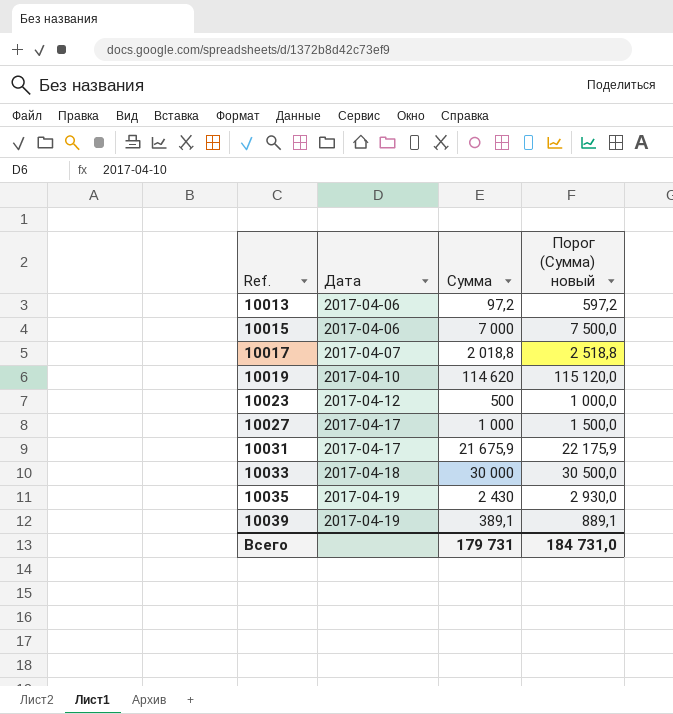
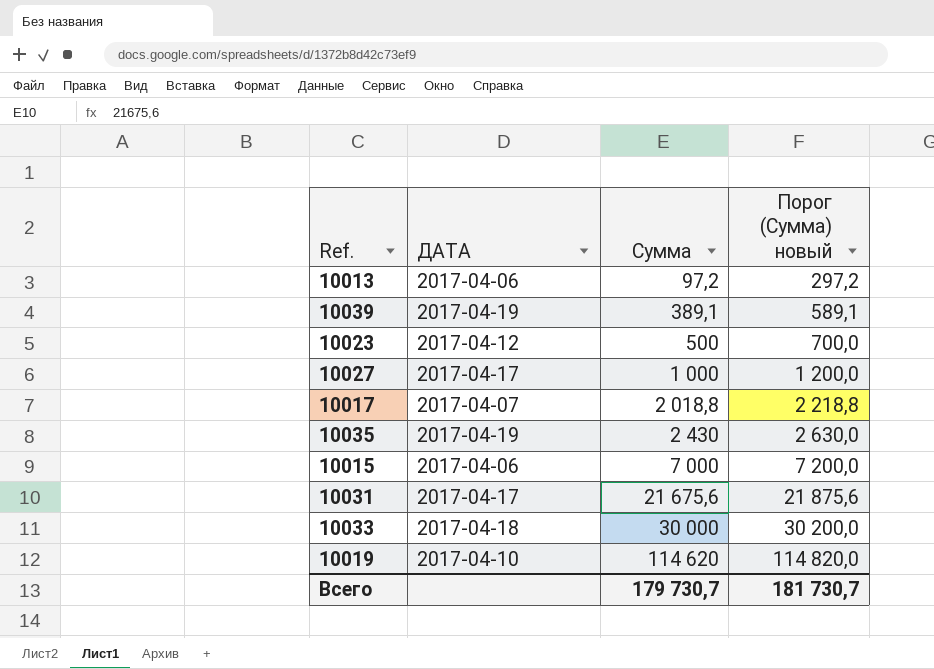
row order: Ref. ascending -> Сумма ascending
column name: Дата -> ДАТА
column Порог (Сумма) новый | formula: [Сумма] + 500 -> [Сумма] + 200
10031 | Сумма: 21 675,9 -> 21 675,6
Всего | Сумма: 179 731 -> 179 730,7
Всего | Порог (Сумма) новый: 184 731,0 -> 181 730,7

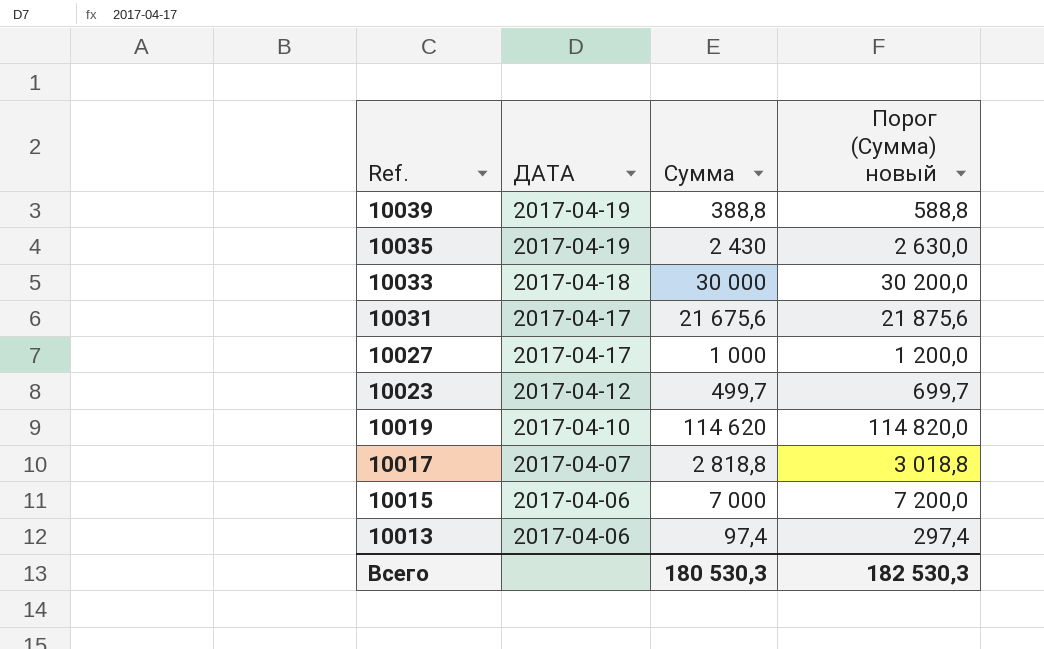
row order: Сумма ascending -> Ref. descending
10039 | Сумма: 389,1 -> 388,8
10039 | Порог (Сумма) новый: 589,1 -> 588,8
10023 | Сумма: 500 -> 499,7
10023 | Порог (Сумма) новый: 700,0 -> 699,7
10017 | Сумма: 2 018,8 -> 2 818,8
10017 | Порог (Сумма) новый: 2 218,8 -> 3 018,8
10013 | Сумма: 97,2 -> 97,4
10013 | Порог (Сумма) новый: 297,2 -> 297,4
Всего | Сумма: 179 730,7 -> 180 530,3
Всего | Порог (Сумма) новый: 181 730,7 -> 182 530,3

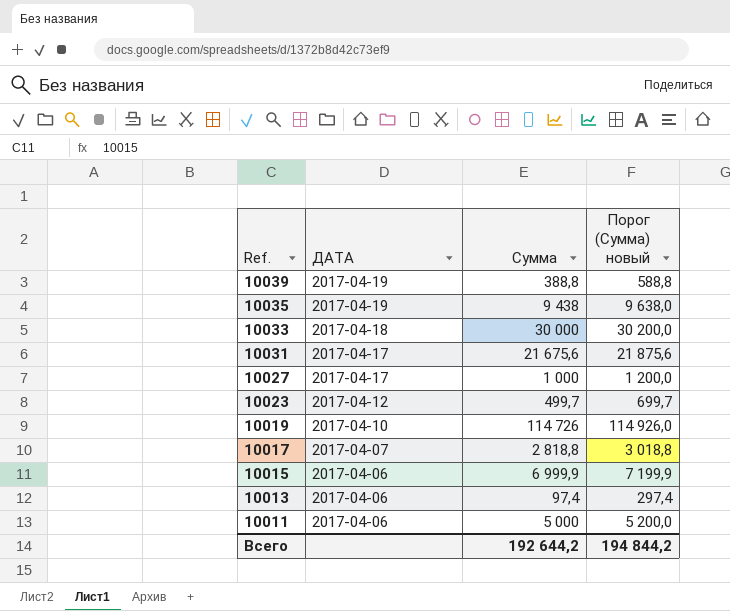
10035 | Сумма: 2 430 -> 9 438
10035 | Порог (Сумма) новый: 2 630,0 -> 9 638,0
10019 | Сумма: 114 620 -> 114 726
10019 | Порог (Сумма) новый: 114 820,0 -> 114 926,0
10015 | Сумма: 7 000 -> 6 999,9
10015 | Порог (Сумма) новый: 7 200,0 -> 7 199,9
row 10011: none -> 2017-04-06 | 5 000 | 5 200,0
Всего | Сумма: 180 530,3 -> 192 644,2
Всего | Порог (Сумма) новый: 182 530,3 -> 194 844,2

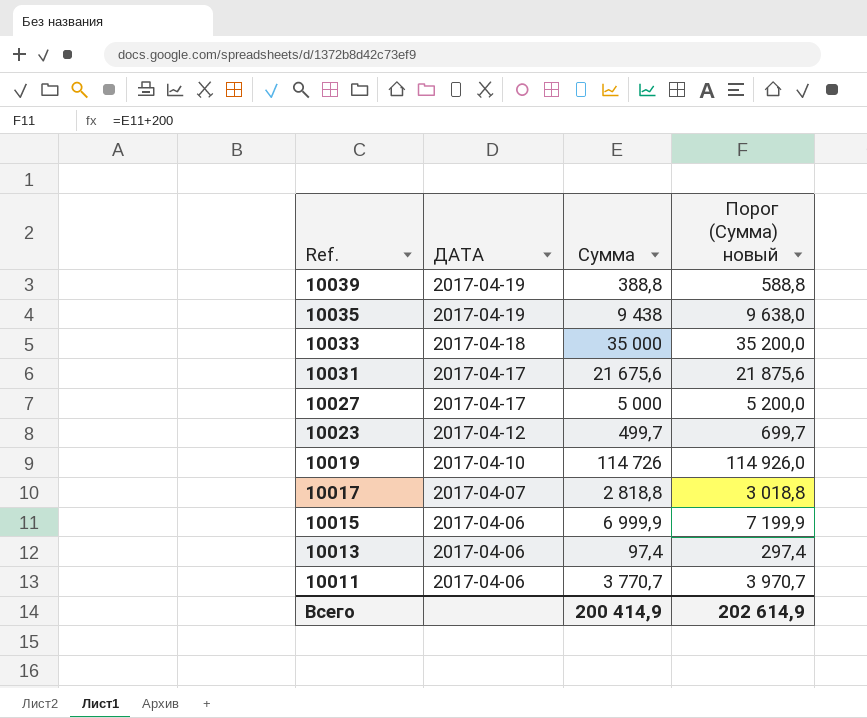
10033 | Сумма: 30 000 -> 35 000
10033 | Порог (Сумма) новый: 30 200,0 -> 35 200,0
10027 | Сумма: 1 000 -> 5 000
10027 | Порог (Сумма) новый: 1 200,0 -> 5 200,0
10011 | Сумма: 5 000 -> 3 770,7
10011 | Порог (Сумма) новый: 5 200,0 -> 3 970,7
Всего | Сумма: 192 644,2 -> 200 414,9
Всего | Порог (Сумма) новый: 194 844,2 -> 202 614,9

